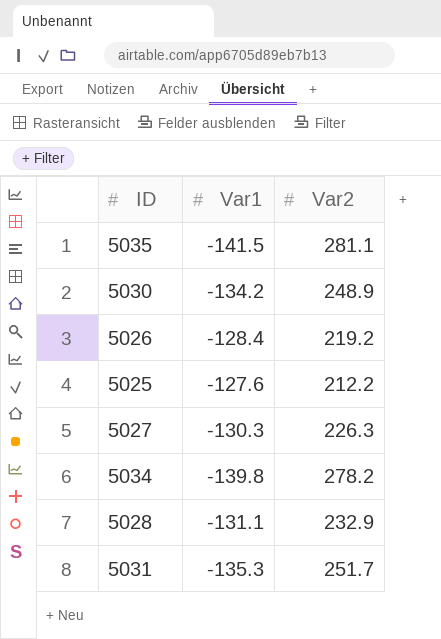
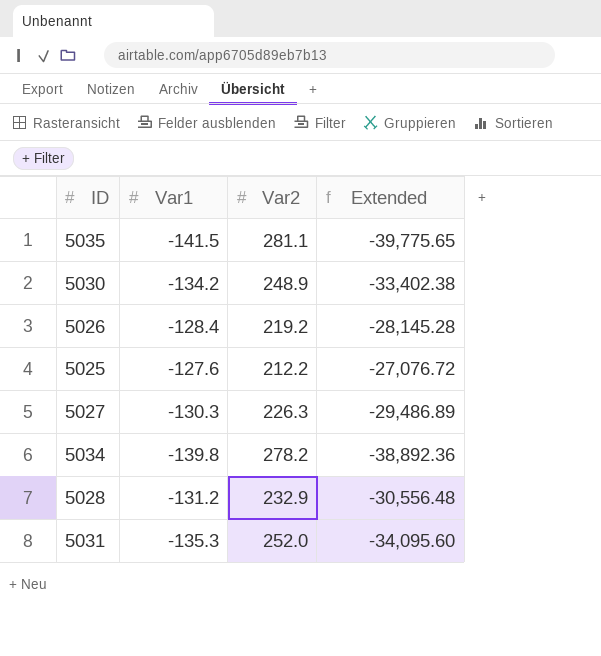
column Extended | formula: none -> [Var1] * [Var2]
5028 | Var1: -131.1 -> -131.2
5031 | Var2: 251.7 -> 252.0

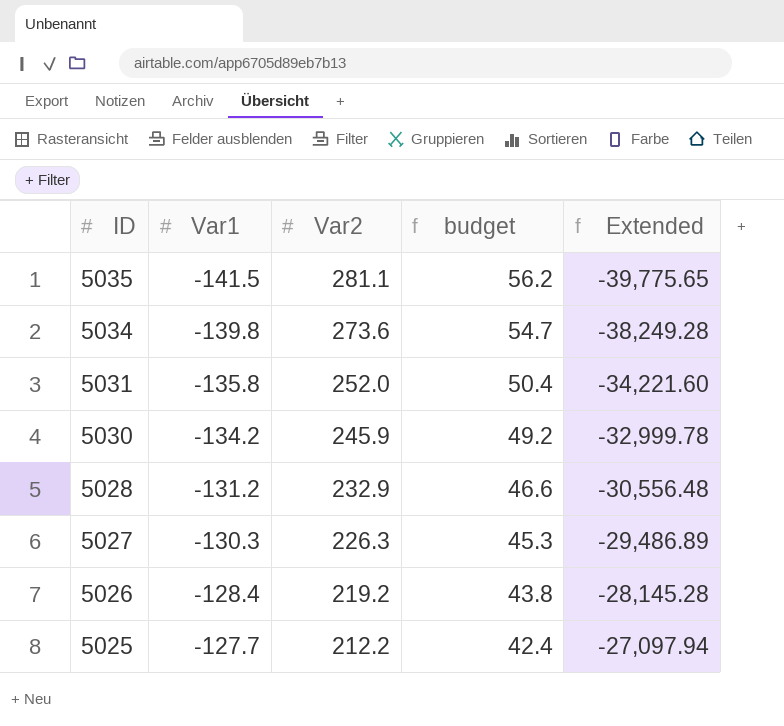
row order: none -> ID descending
column budget | formula: none -> [Var2] * 0.2
5034 | Var2: 278.2 -> 273.6
5034 | Extended: -38,892.36 -> -38,249.28
5031 | Var1: -135.3 -> -135.8
5031 | Extended: -34,095.60 -> -34,221.60
5030 | Var2: 248.9 -> 245.9
5030 | Extended: -33,402.38 -> -32,999.78
5025 | Var1: -127.6 -> -127.7
5025 | Extended: -27,076.72 -> -27,097.94

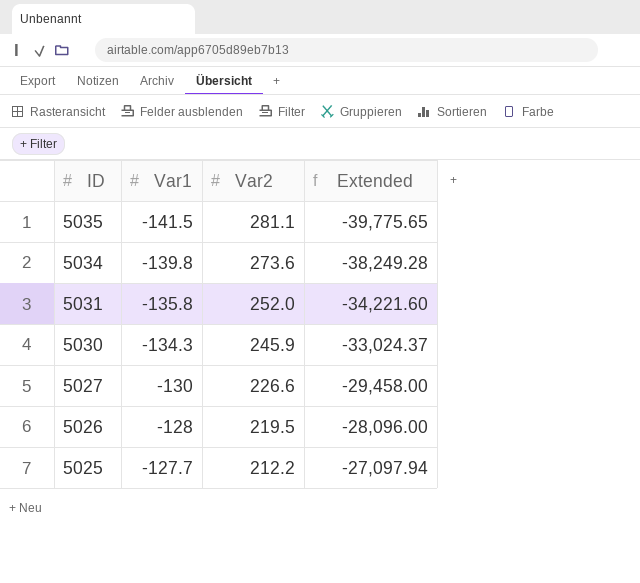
column budget | formula: [Var2] * 0.2 -> none
row 5028: -131.2 | 232.9 | 46.6 | -30,556.48 -> none
5030 | Var1: -134.2 -> -134.3
5030 | Extended: -32,999.78 -> -33,024.37
5027 | Var1: -130.3 -> -130
5027 | Var2: 226.3 -> 226.6
5027 | Extended: -29,486.89 -> -29,458.00
5026 | Var1: -128.4 -> -128
5026 | Var2: 219.2 -> 219.5
5026 | Extended: -28,145.28 -> -28,096.00

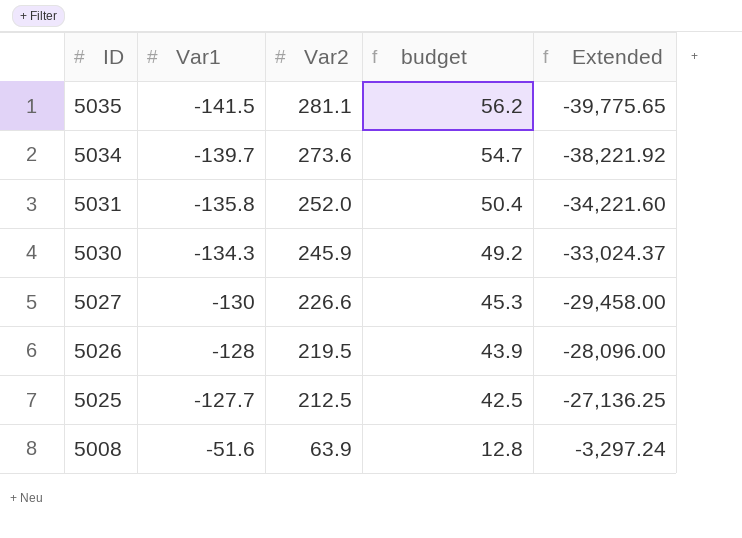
column budget | formula: none -> [Var2] * 0.2
5034 | Var1: -139.8 -> -139.7
5034 | Extended: -38,249.28 -> -38,221.92
5025 | Var2: 212.2 -> 212.5
5025 | Extended: -27,097.94 -> -27,136.25
row 5008: none -> -51.6 | 63.9 | 12.8 | -3,297.24

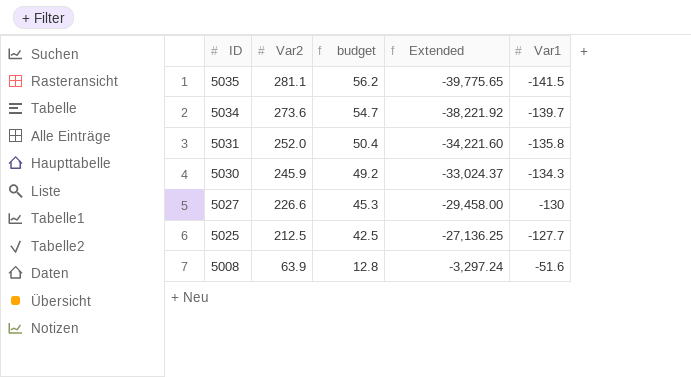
column Var1 | position: 2 -> 5
row 5026: -128 | 219.5 | 43.9 | -28,096.00 -> none

